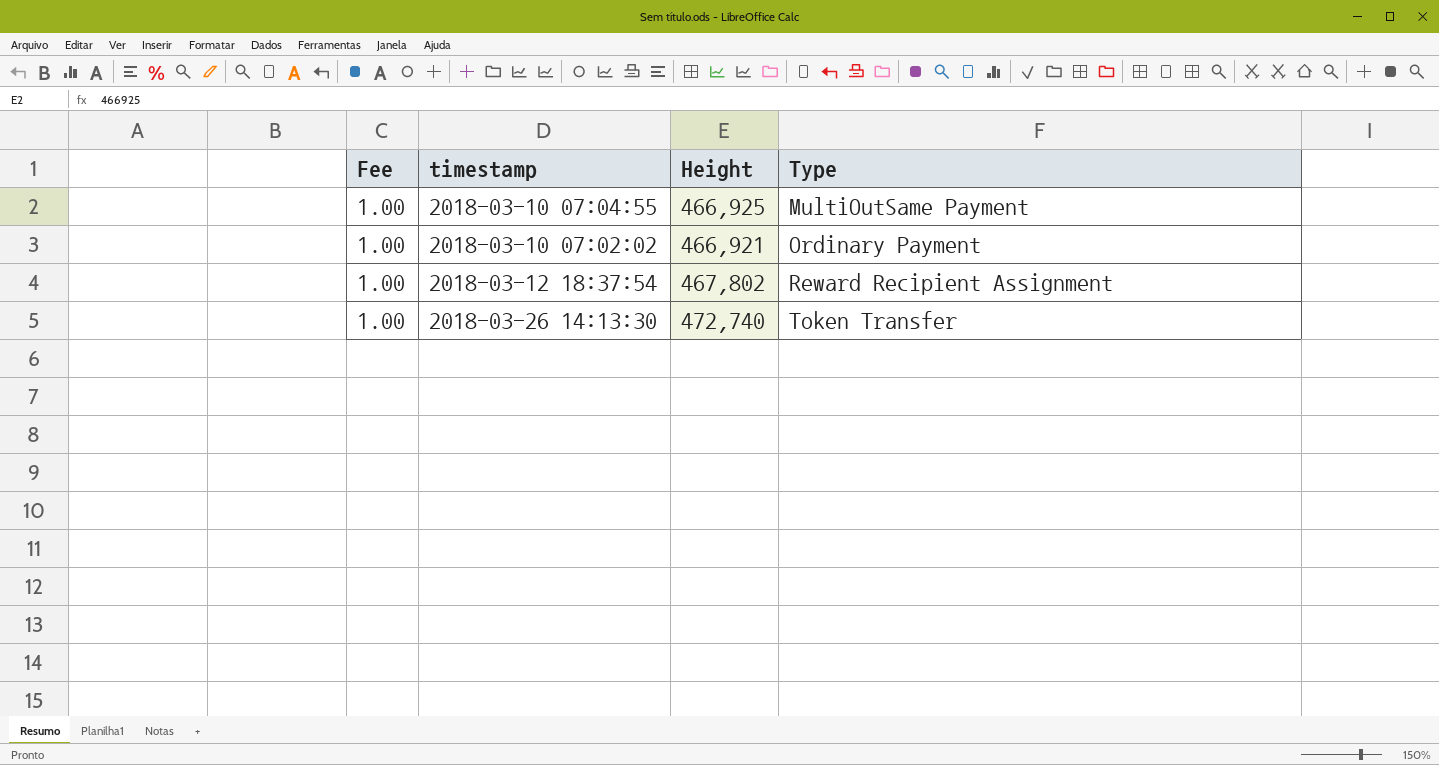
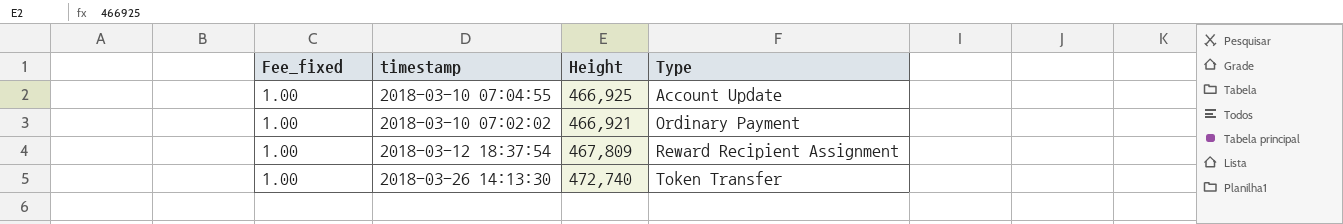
column name: Fee -> Fee_fixed
2018-03-10 07:04:55 | Type: MultiOutSame Payment -> Account Update
2018-03-12 18:37:54 | Height: 467,802 -> 467,809

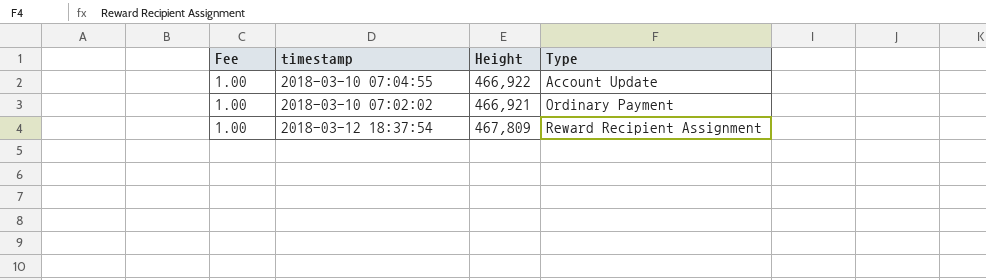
column name: Fee_fixed -> Fee
row 2018-03-26 14:13:30: 1.00 | 472,740 | Token Transfer -> none
2018-03-10 07:04:55 | Height: 466,925 -> 466,922

